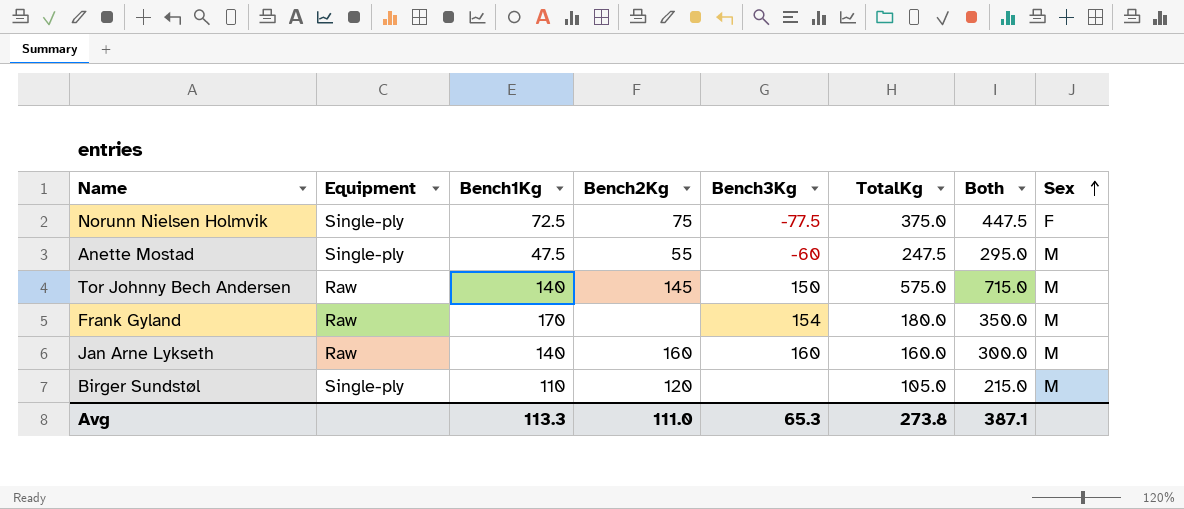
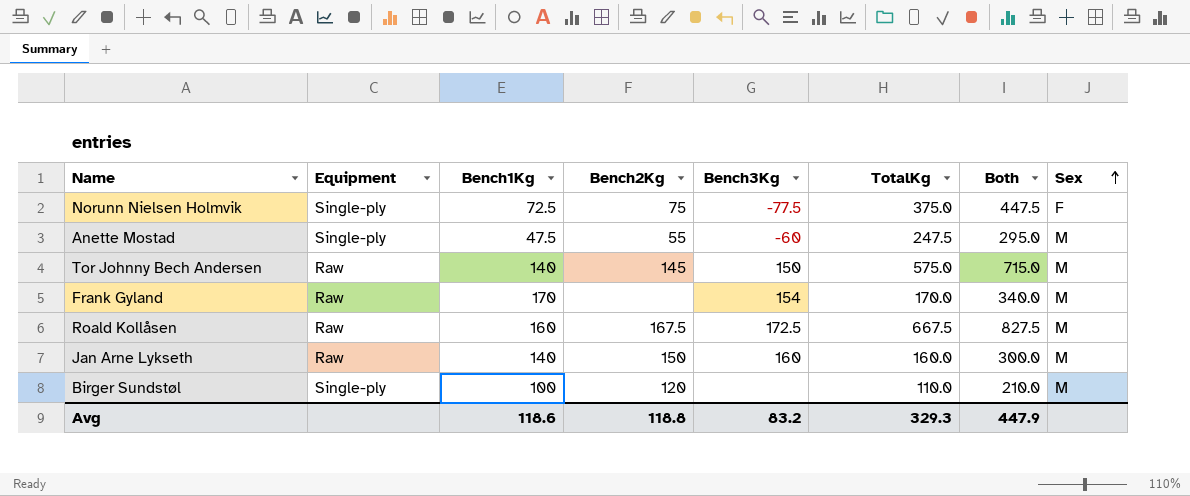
Frank Gyland | TotalKg: 180.0 -> 170.0
Frank Gyland | Both: 350.0 -> 340.0
row Roald Kollåsen: none -> Raw | 160 | 167.5 | 172.5 | 667.5 | 827.5 | M
Jan Arne Lykseth | Bench2Kg: 160 -> 150
Birger Sundstøl | Bench1Kg: 110 -> 100
Birger Sundstøl | TotalKg: 105.0 -> 110.0
Birger Sundstøl | Both: 215.0 -> 210.0
Avg | Bench1Kg: 113.3 -> 118.6
Avg | Bench2Kg: 111.0 -> 118.8
Avg | Bench3Kg: 65.3 -> 83.2
Avg | TotalKg: 273.8 -> 329.3
Avg | Both: 387.1 -> 447.9

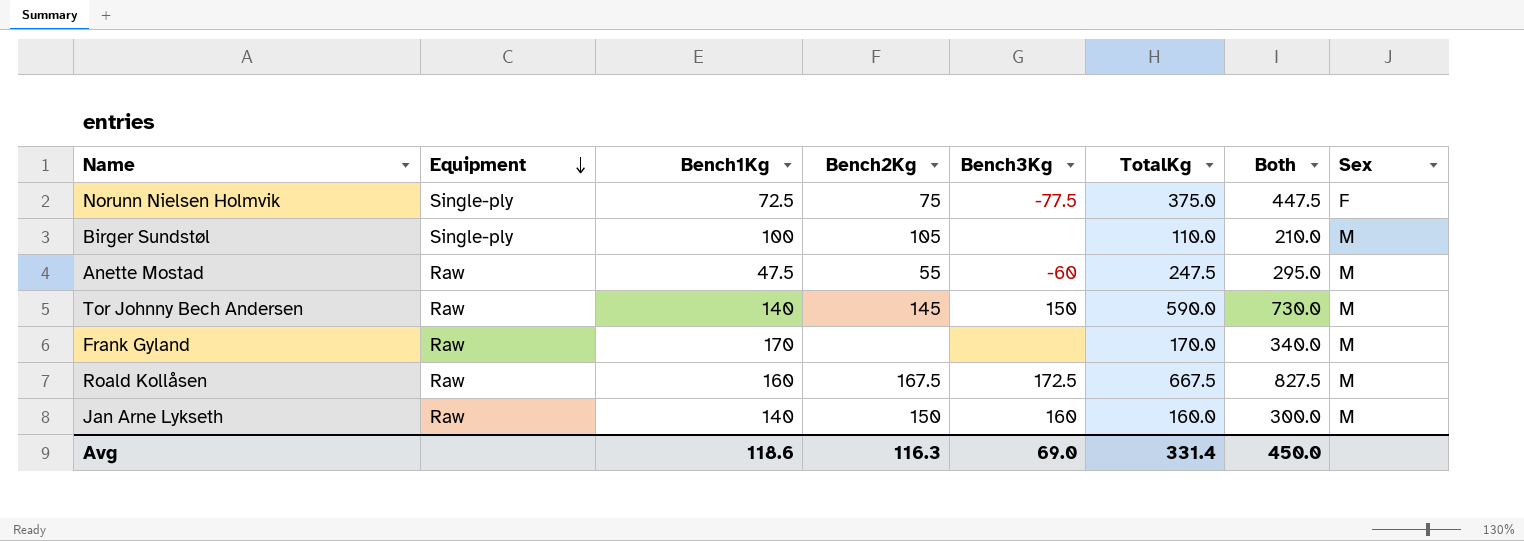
row order: Sex ascending -> Equipment descending
Birger Sundstøl | Bench2Kg: 120 -> 105
Anette Mostad | Equipment: Single-ply -> Raw
Tor Johnny Bech Andersen | TotalKg: 575.0 -> 590.0
Tor Johnny Bech Andersen | Both: 715.0 -> 730.0
Frank Gyland | Bench3Kg: 154 -> none
Avg | Bench2Kg: 118.8 -> 116.3
Avg | Bench3Kg: 83.2 -> 69.0
Avg | TotalKg: 329.3 -> 331.4
Avg | Both: 447.9 -> 450.0

